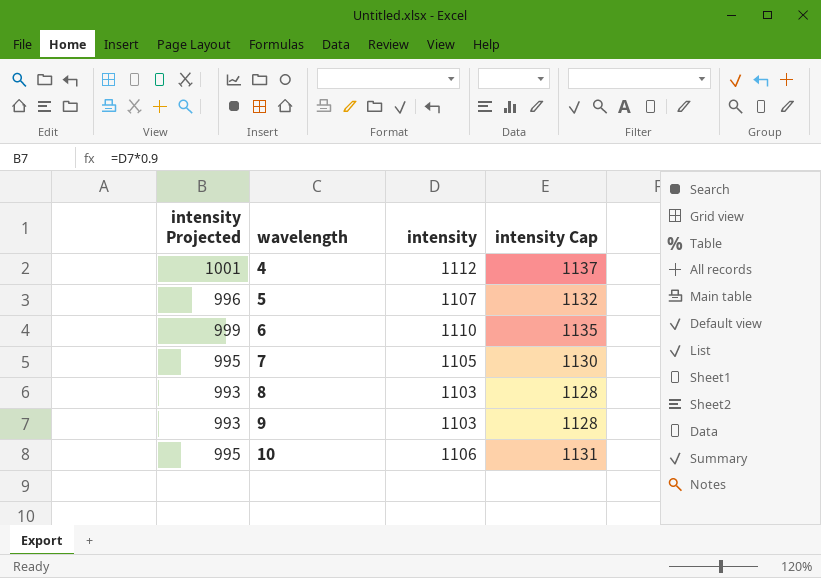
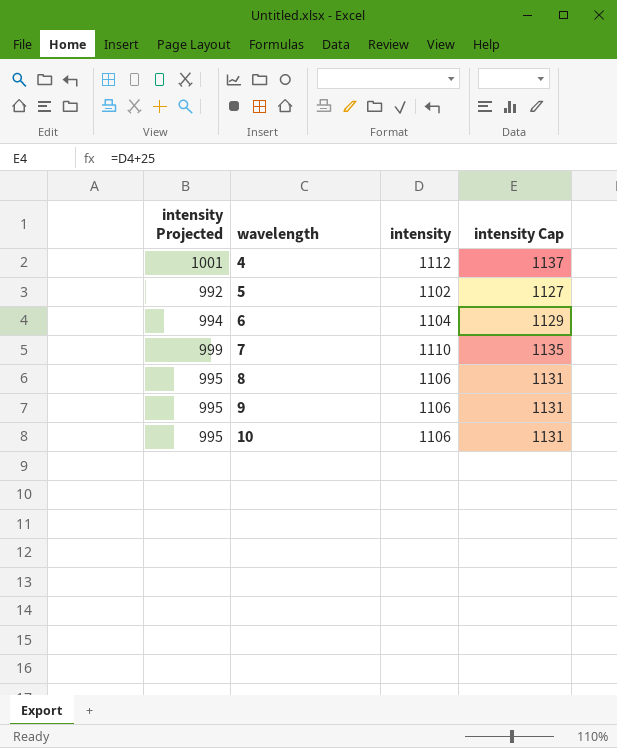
5 | intensity Projected: 996 -> 992
5 | intensity: 1107 -> 1102
5 | intensity Cap: 1132 -> 1127
6 | intensity Projected: 999 -> 994
6 | intensity: 1110 -> 1104
6 | intensity Cap: 1135 -> 1129
7 | intensity Projected: 995 -> 999
7 | intensity: 1105 -> 1110
7 | intensity Cap: 1130 -> 1135
8 | intensity Projected: 993 -> 995
8 | intensity: 1103 -> 1106
8 | intensity Cap: 1128 -> 1131
9 | intensity Projected: 993 -> 995
9 | intensity: 1103 -> 1106
9 | intensity Cap: 1128 -> 1131

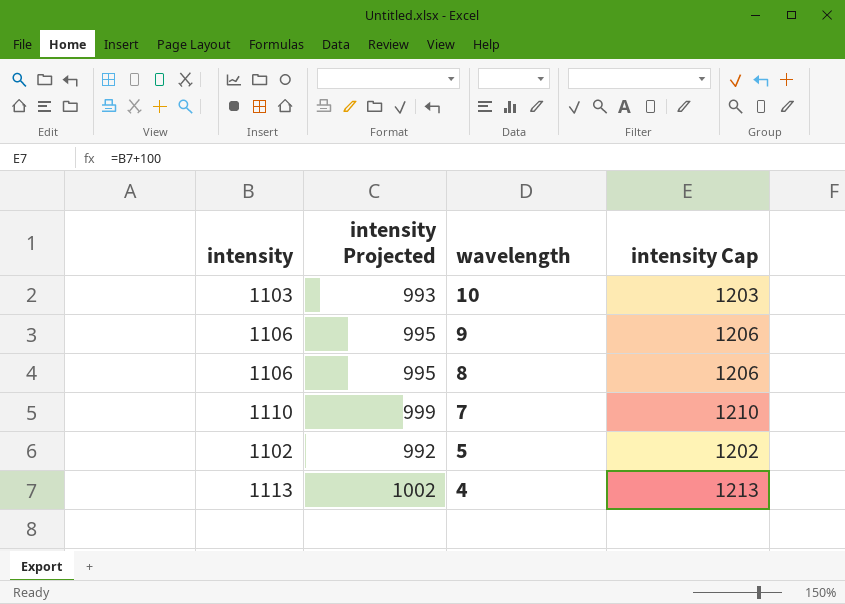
row order: wavelength ascending -> wavelength descending
column intensity | position: 3 -> 1
column intensity Cap | formula: [intensity] + 25 -> [intensity] + 100
row 6: 994 | 1104 | 1129 -> none
10 | intensity: 1106 -> 1103
10 | intensity Projected: 995 -> 993
4 | intensity: 1112 -> 1113
4 | intensity Projected: 1001 -> 1002

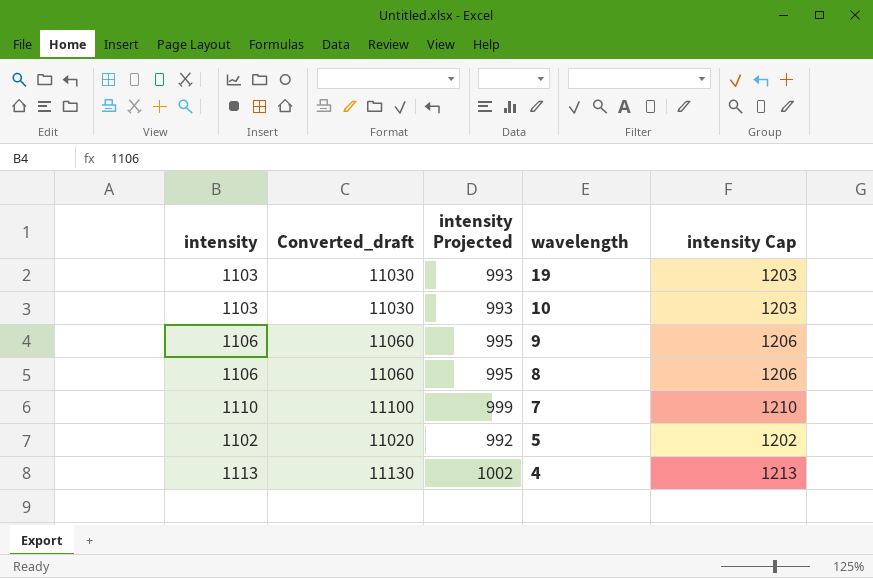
column Converted_draft | formula: none -> [intensity] * 10
row 19: none -> 1103 | 11030 | 993 | 1203

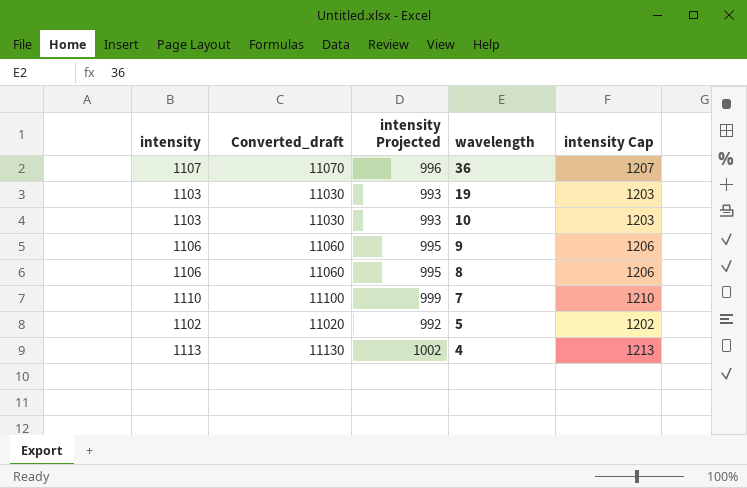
row 36: none -> 1107 | 11070 | 996 | 1207

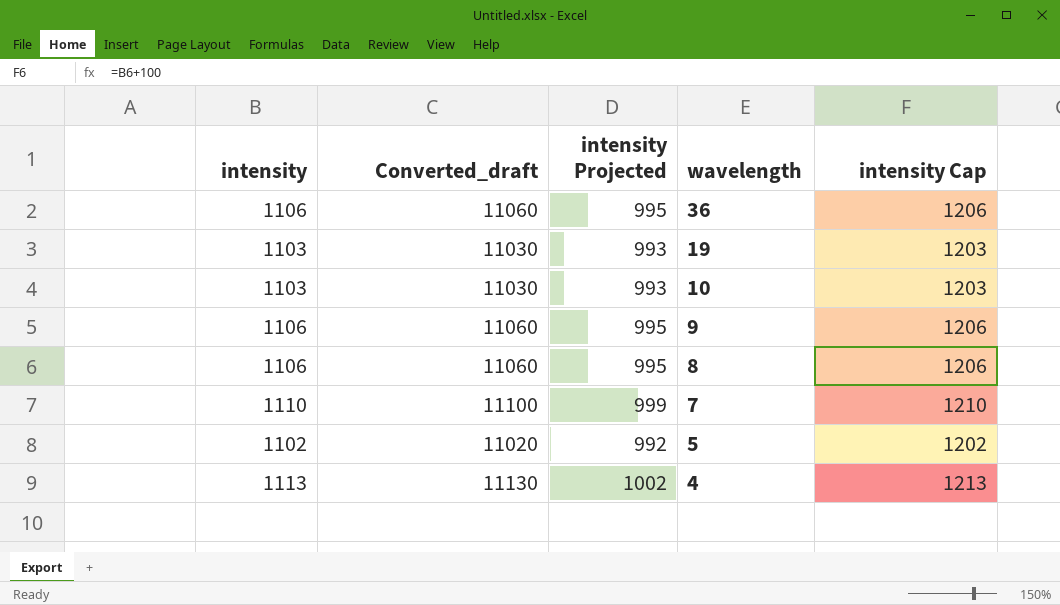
36 | intensity: 1107 -> 1106
36 | Converted_draft: 11070 -> 11060
36 | intensity Projected: 996 -> 995
36 | intensity Cap: 1207 -> 1206

